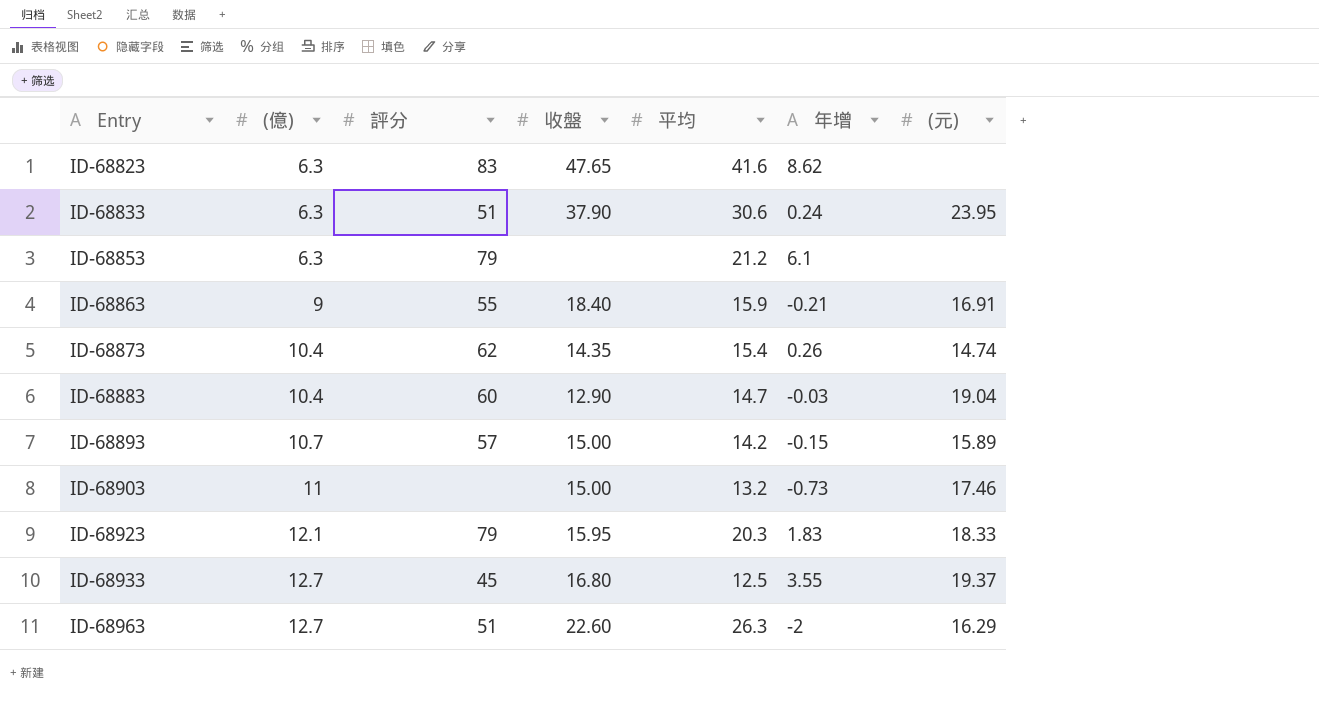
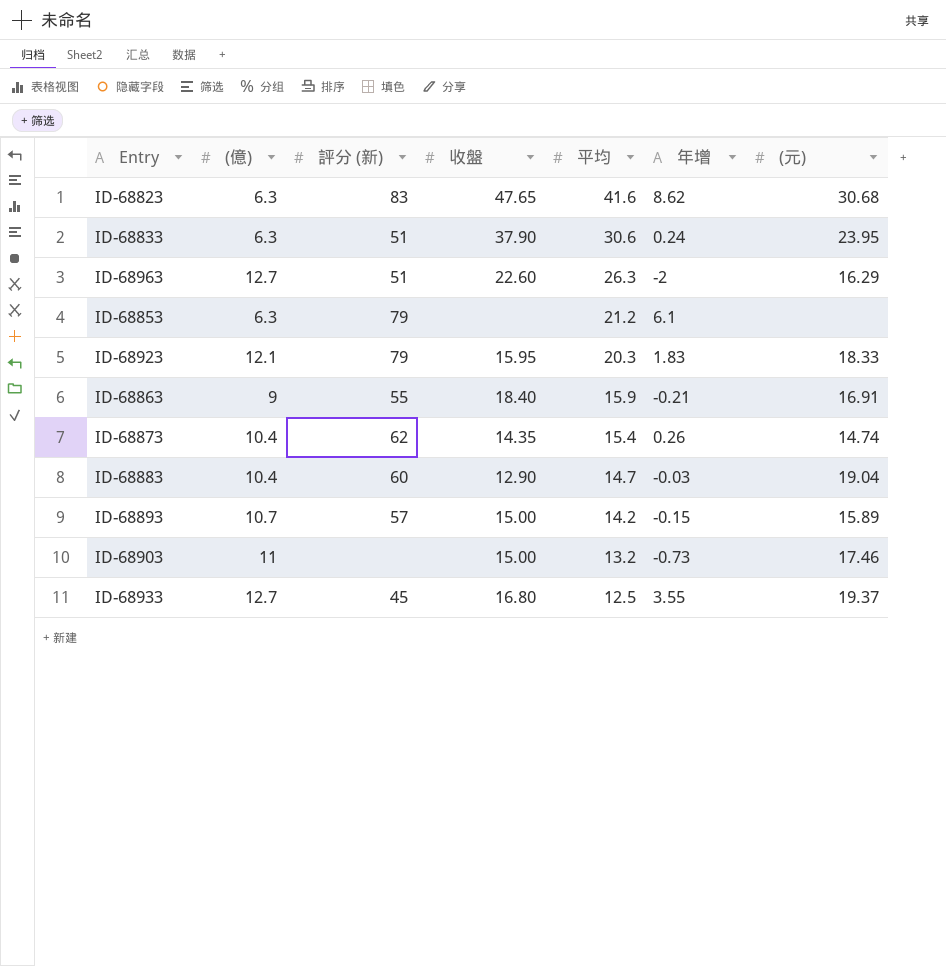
row order: Entry ascending -> 平均 descending
column name: 評分 -> 評分 (新)
ID-68823 | (元): none -> 30.68

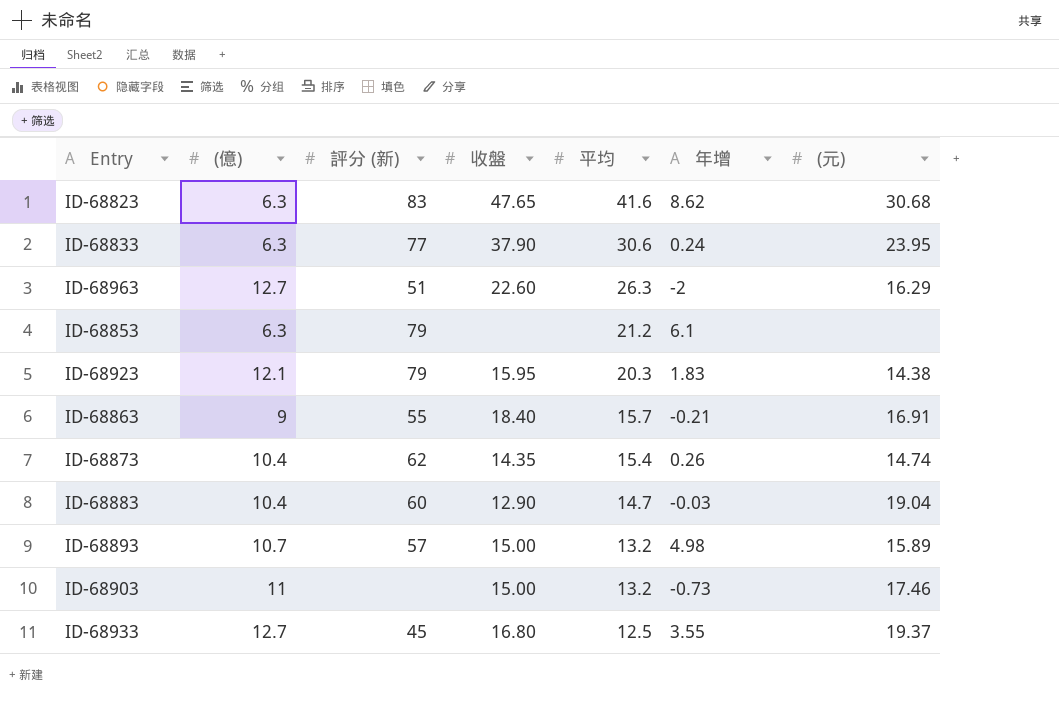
ID-68833 | 評分 (新): 51 -> 77
ID-68923 | (元): 18.33 -> 14.38
ID-68863 | 平均: 15.9 -> 15.7
ID-68893 | 平均: 14.2 -> 13.2
ID-68893 | 年增: -0.15 -> 4.98

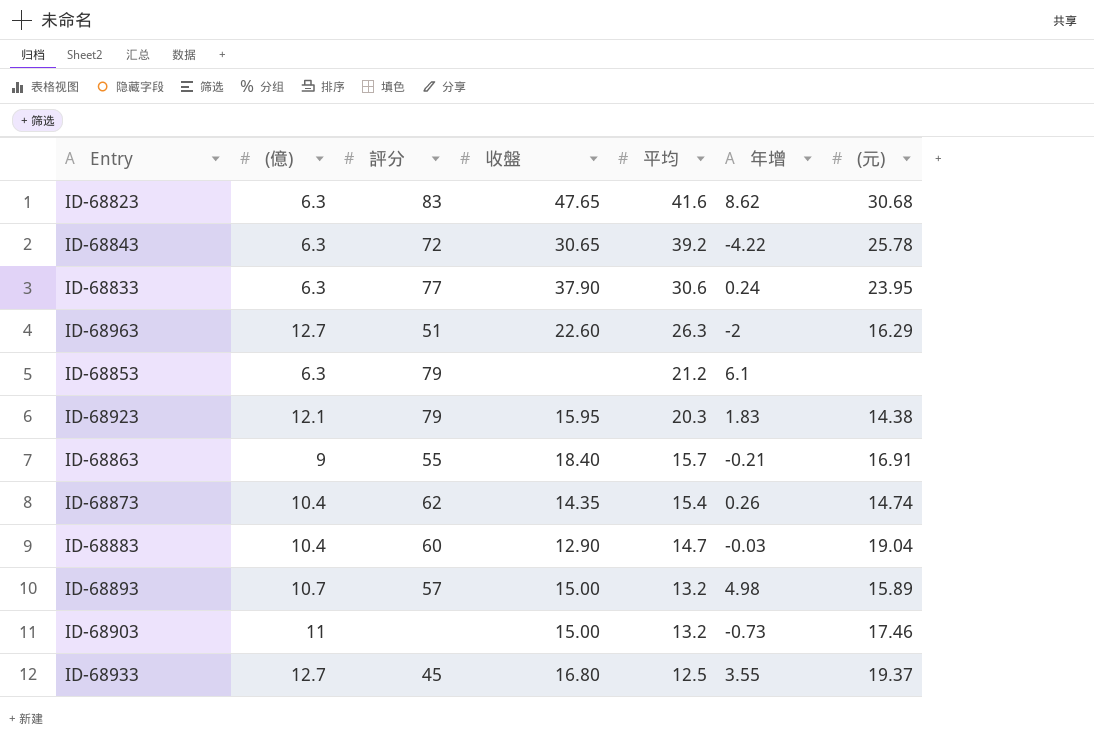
column name: 評分 (新) -> 評分
row ID-68843: none -> 6.3 | 72 | 30.65 | 39.2 | -4.22 | 25.78

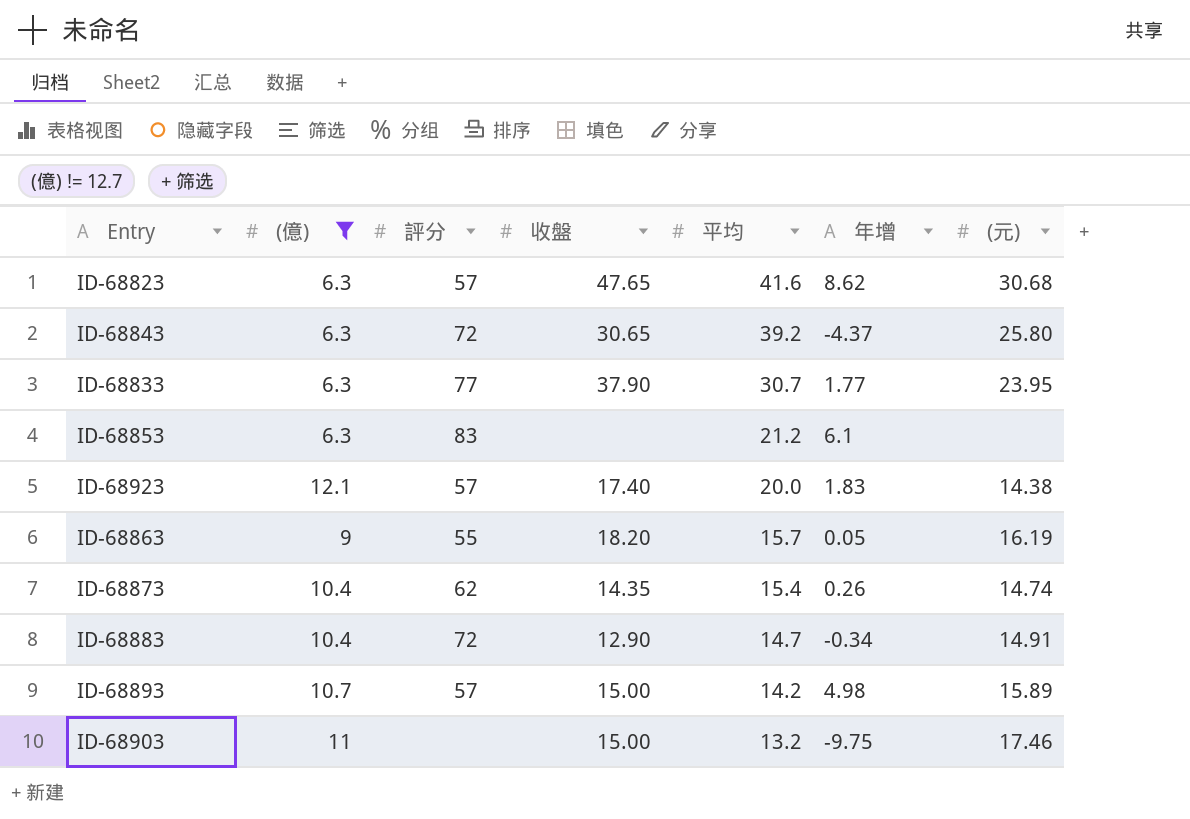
filter: none -> (億) != 12.7
ID-68823 | 評分: 83 -> 57
ID-68843 | 年增: -4.22 -> -4.37
ID-68843 | (元): 25.78 -> 25.80
ID-68833 | 平均: 30.6 -> 30.7
ID-68833 | 年增: 0.24 -> 1.77
ID-68853 | 評分: 79 -> 83
ID-68923 | 評分: 79 -> 57
ID-68923 | 收盤: 15.95 -> 17.40
ID-68923 | 平均: 20.3 -> 20.0
ID-68863 | 收盤: 18.40 -> 18.20
ID-68863 | 年增: -0.21 -> 0.05
ID-68863 | (元): 16.91 -> 16.19
ID-68883 | 評分: 60 -> 72
ID-68883 | 年增: -0.03 -> -0.34
ID-68883 | (元): 19.04 -> 14.91
ID-68893 | 平均: 13.2 -> 14.2
ID-68903 | 年增: -0.73 -> -9.75

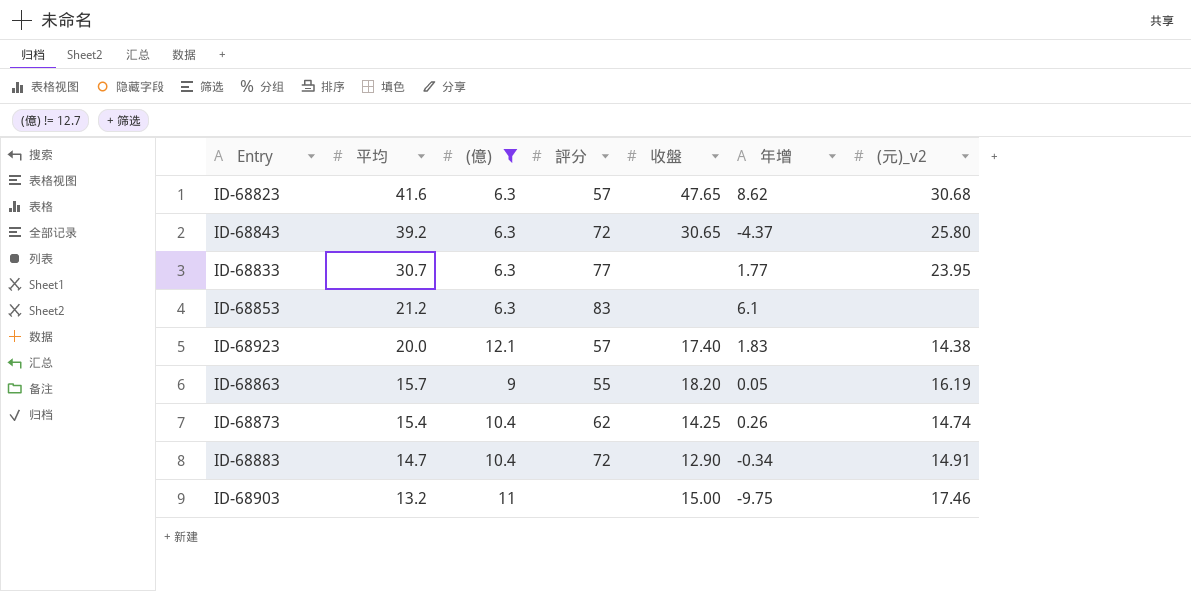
column 平均 | position: 5 -> 2
column name: (元) -> (元)_v2
row ID-68893: 10.7 | 57 | 15.00 | 14.2 | 4.98 | 15.89 -> none
ID-68833 | 收盤: 37.90 -> none
ID-68873 | 收盤: 14.35 -> 14.25

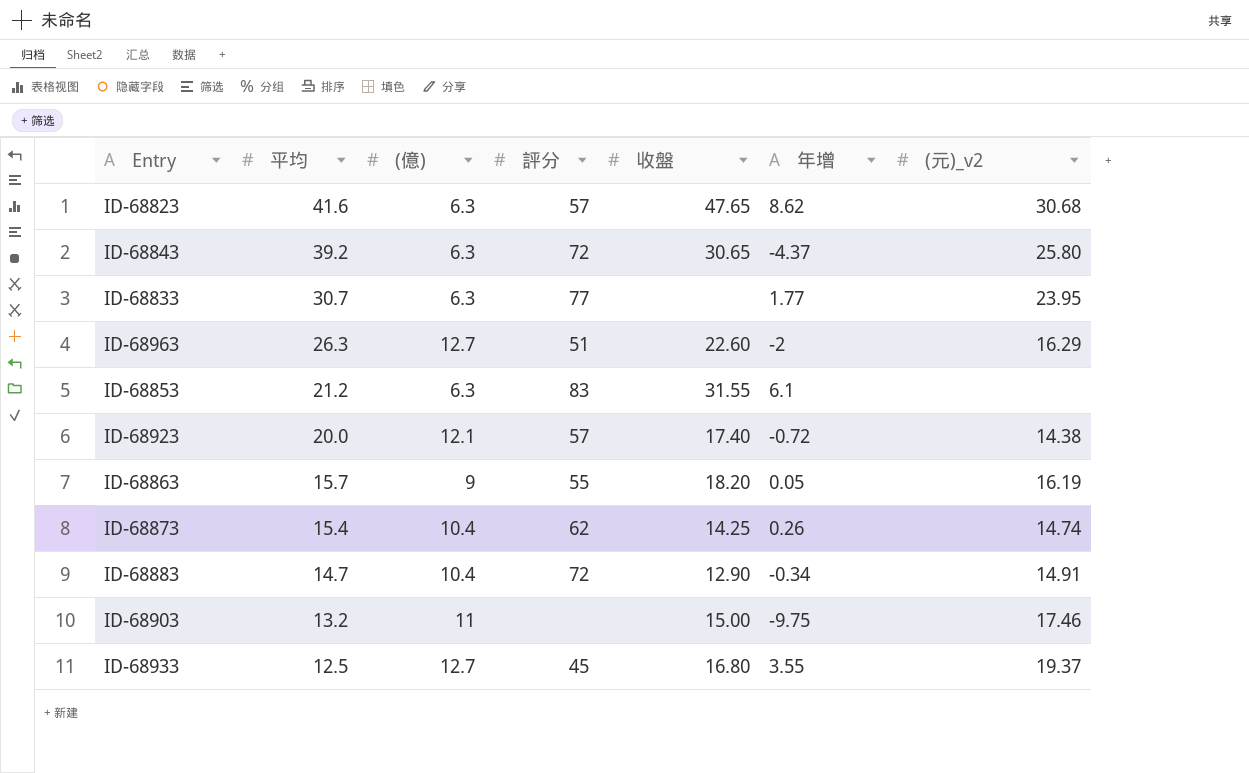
filter: (億) != 12.7 -> none
ID-68853 | 收盤: none -> 31.55
ID-68923 | 年增: 1.83 -> -0.72

